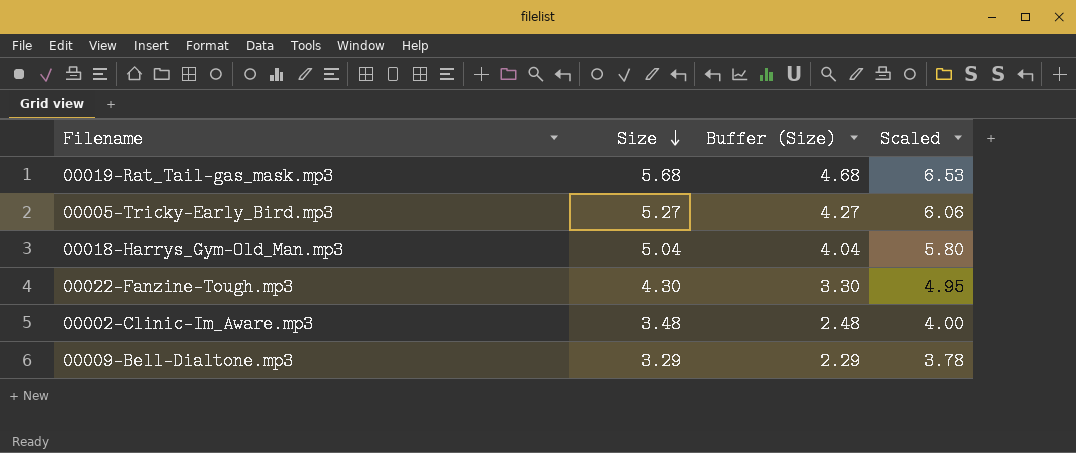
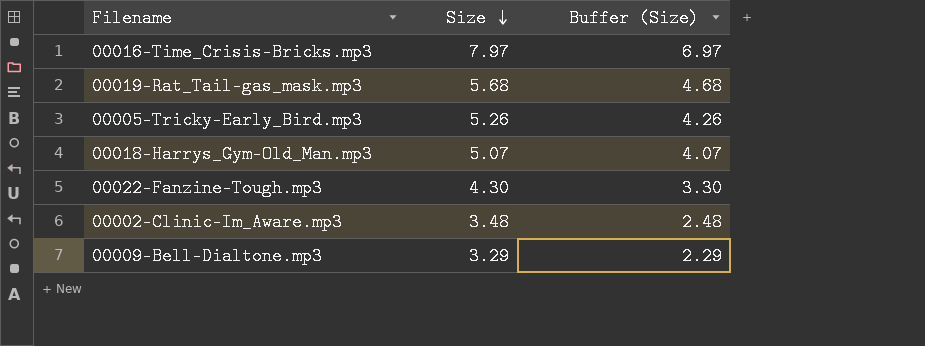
column Scaled | formula: [Size] * 1.15 -> none
row 00016-Time_Crisis-Bricks.mp3: none -> 7.97 | 6.97
00005-Tricky-Early_Bird.mp3 | Size: 5.27 -> 5.26
00005-Tricky-Early_Bird.mp3 | Buffer (Size): 4.27 -> 4.26
00018-Harrys_Gym-Old_Man.mp3 | Size: 5.04 -> 5.07
00018-Harrys_Gym-Old_Man.mp3 | Buffer (Size): 4.04 -> 4.07

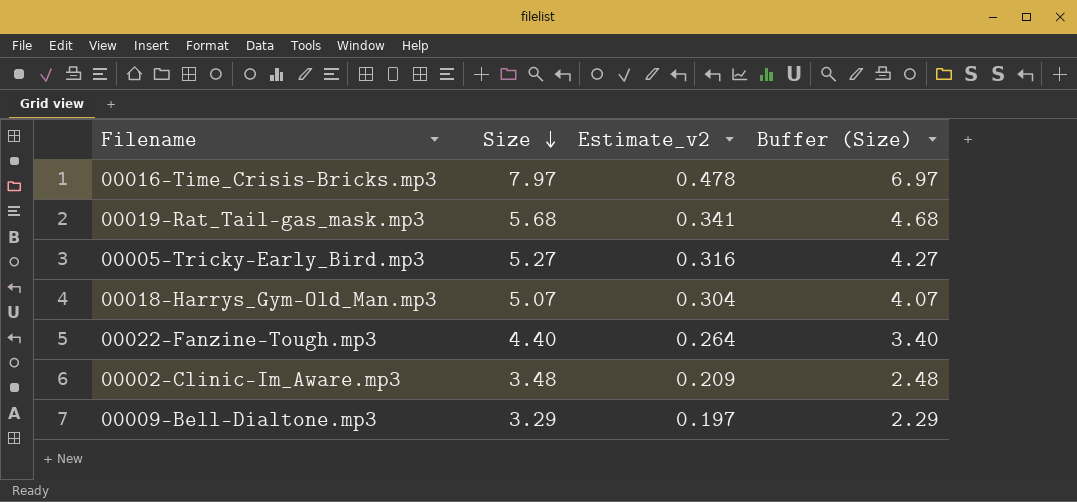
column Estimate_v2 | formula: none -> [Size] * 0.06
00005-Tricky-Early_Bird.mp3 | Size: 5.26 -> 5.27
00005-Tricky-Early_Bird.mp3 | Buffer (Size): 4.26 -> 4.27
00022-Fanzine-Tough.mp3 | Size: 4.30 -> 4.40
00022-Fanzine-Tough.mp3 | Buffer (Size): 3.30 -> 3.40

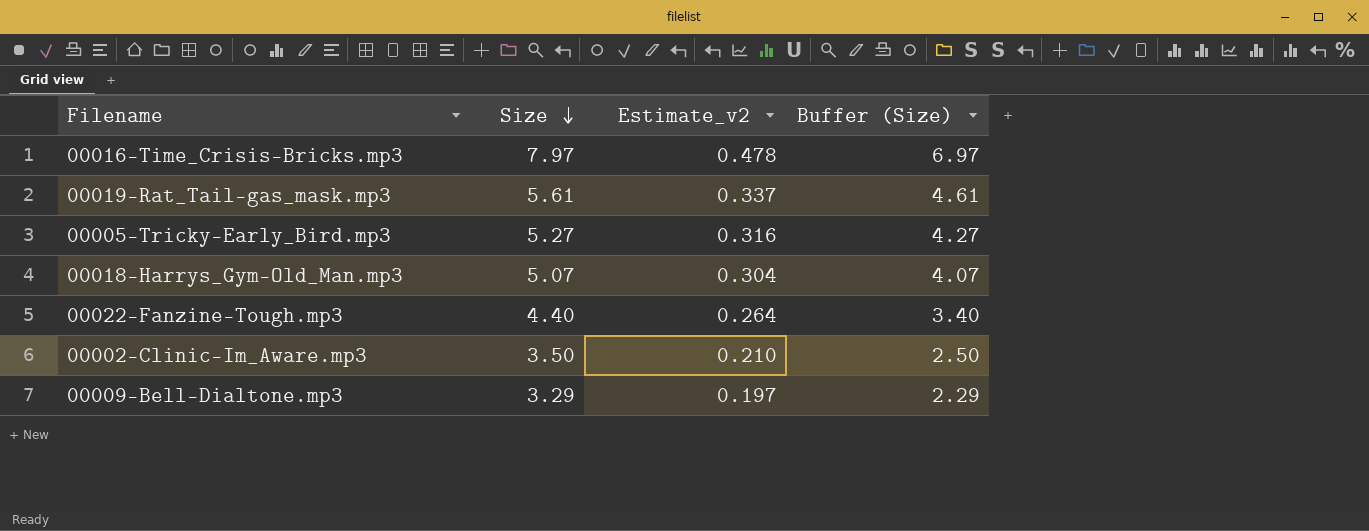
00019-Rat_Tail-gas_mask.mp3 | Size: 5.68 -> 5.61
00019-Rat_Tail-gas_mask.mp3 | Estimate_v2: 0.341 -> 0.337
00019-Rat_Tail-gas_mask.mp3 | Buffer (Size): 4.68 -> 4.61
00002-Clinic-Im_Aware.mp3 | Size: 3.48 -> 3.50
00002-Clinic-Im_Aware.mp3 | Estimate_v2: 0.209 -> 0.210
00002-Clinic-Im_Aware.mp3 | Buffer (Size): 2.48 -> 2.50

